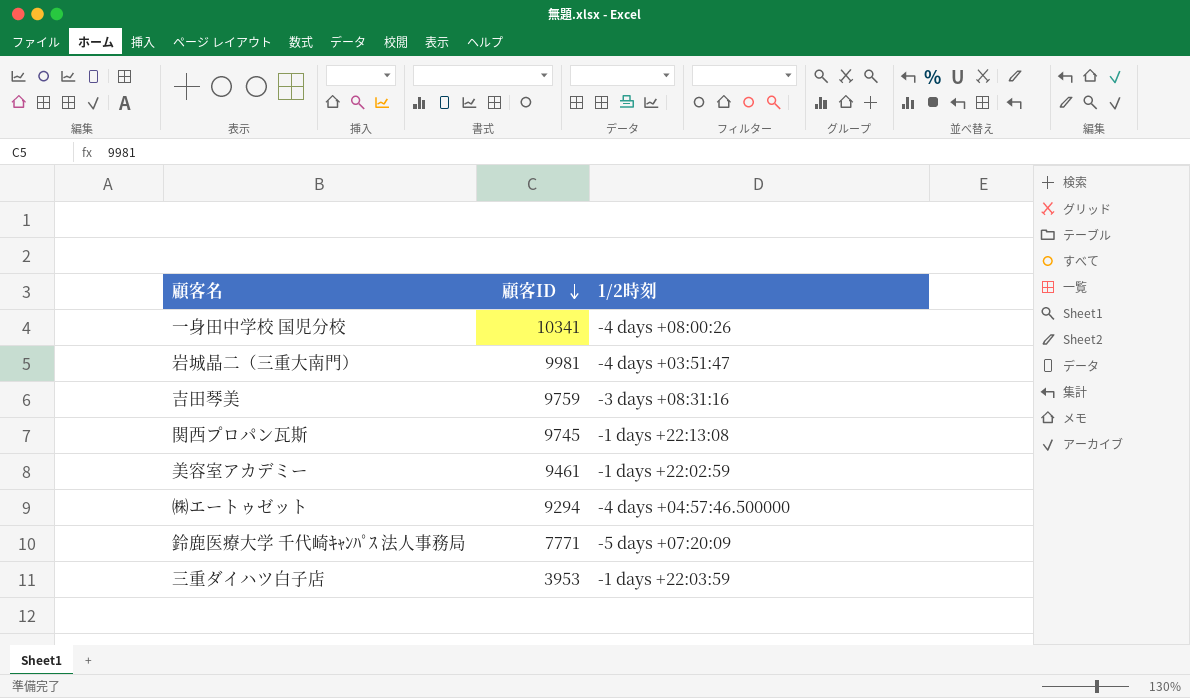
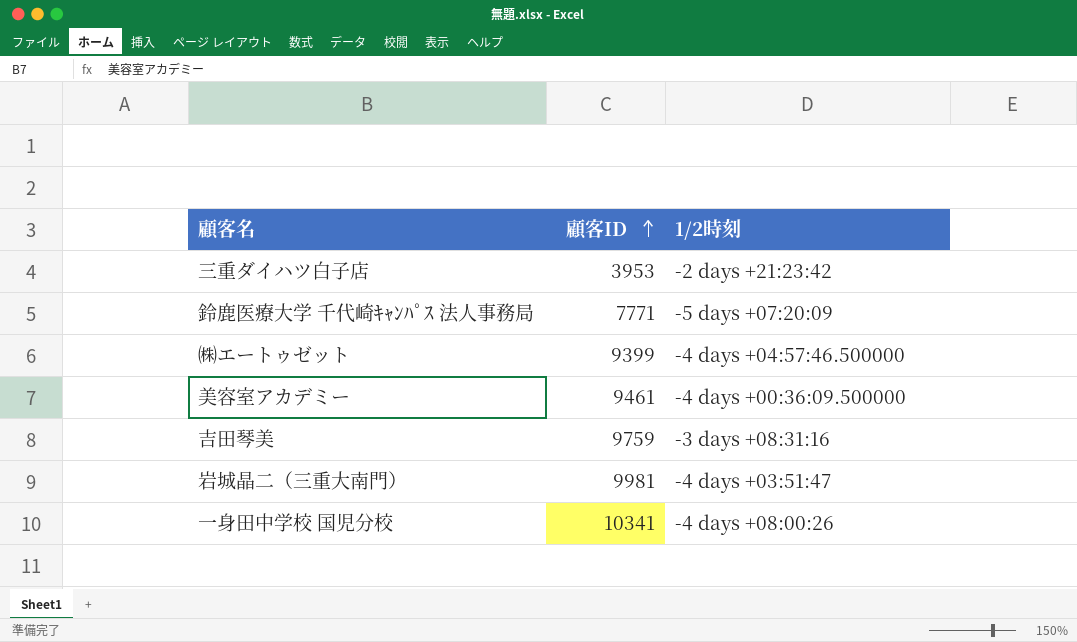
row order: 顧客ID descending -> 顧客ID ascending
row 関西プロパン瓦斯: 9745 | -1 days +22:13:08 -> none
三重ダイハツ白子店 | 1/2時刻: -1 days +22:03:59 -> -2 days +21:23:42
㈱エートゥゼット | 顧客ID: 9294 -> 9399
美容室アカデミー | 1/2時刻: -1 days +22:02:59 -> -4 days +00:36:09.500000

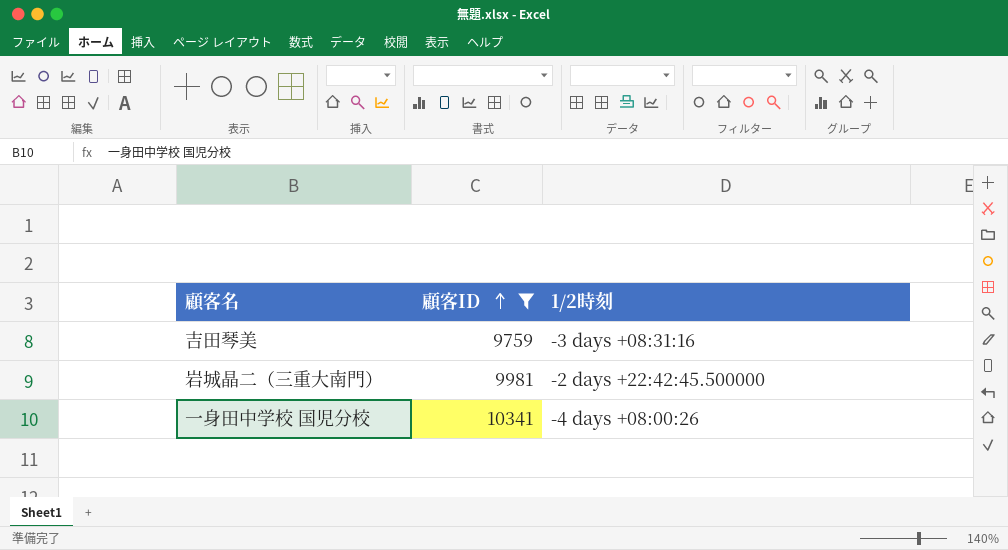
filter: none -> 顧客ID >= 9759
岩城晶二（三重大南門） | 1/2時刻: -4 days +03:51:47 -> -2 days +22:42:45.500000

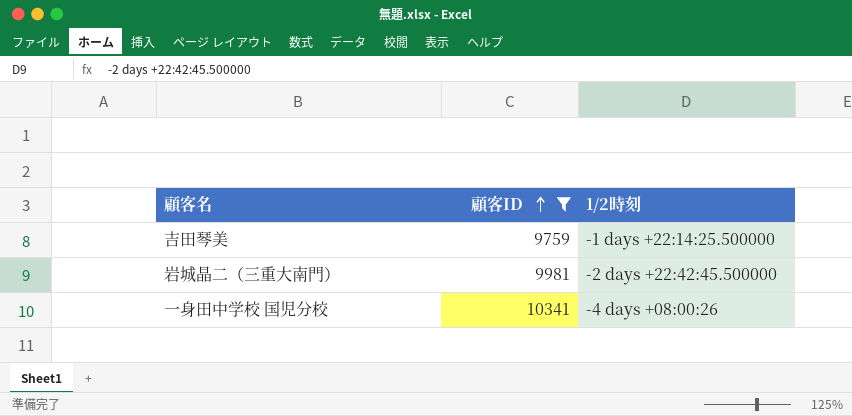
吉田琴美 | 1/2時刻: -3 days +08:31:16 -> -1 days +22:14:25.500000

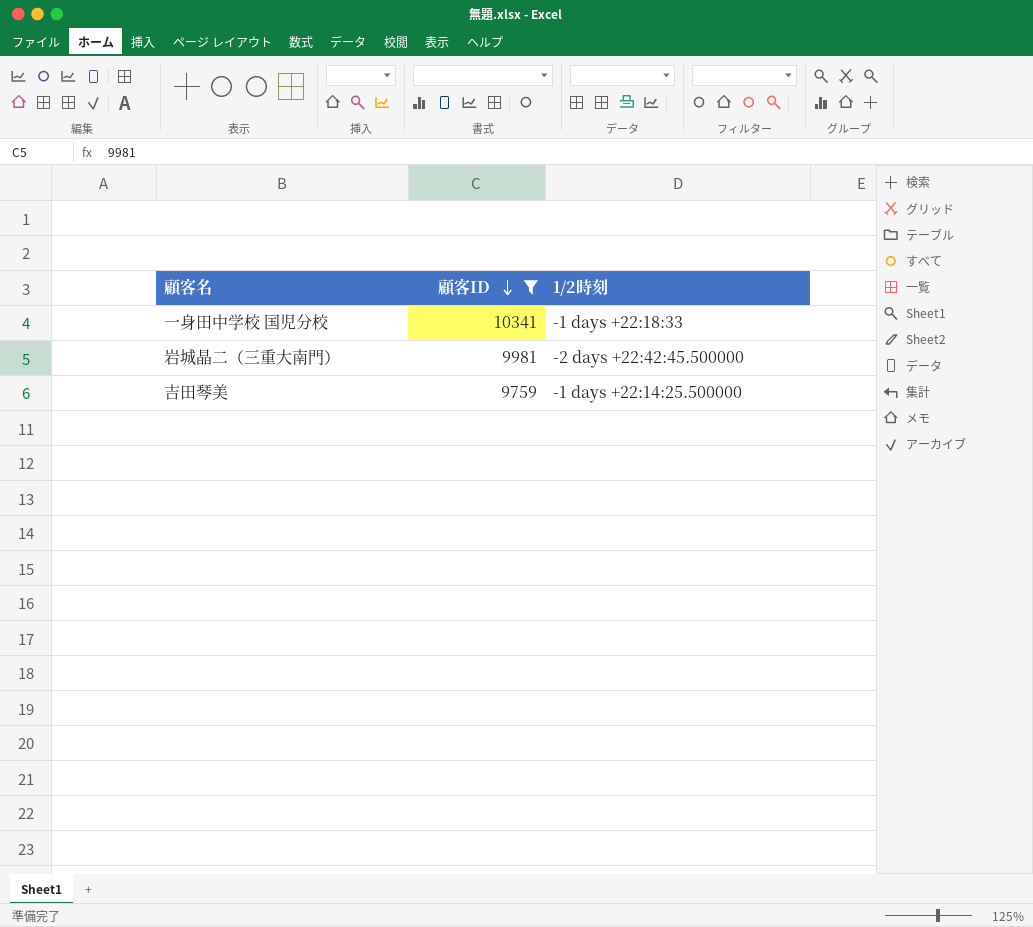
row order: 顧客ID ascending -> 顧客ID descending
一身田中学校 国児分校 | 1/2時刻: -4 days +08:00:26 -> -1 days +22:18:33

